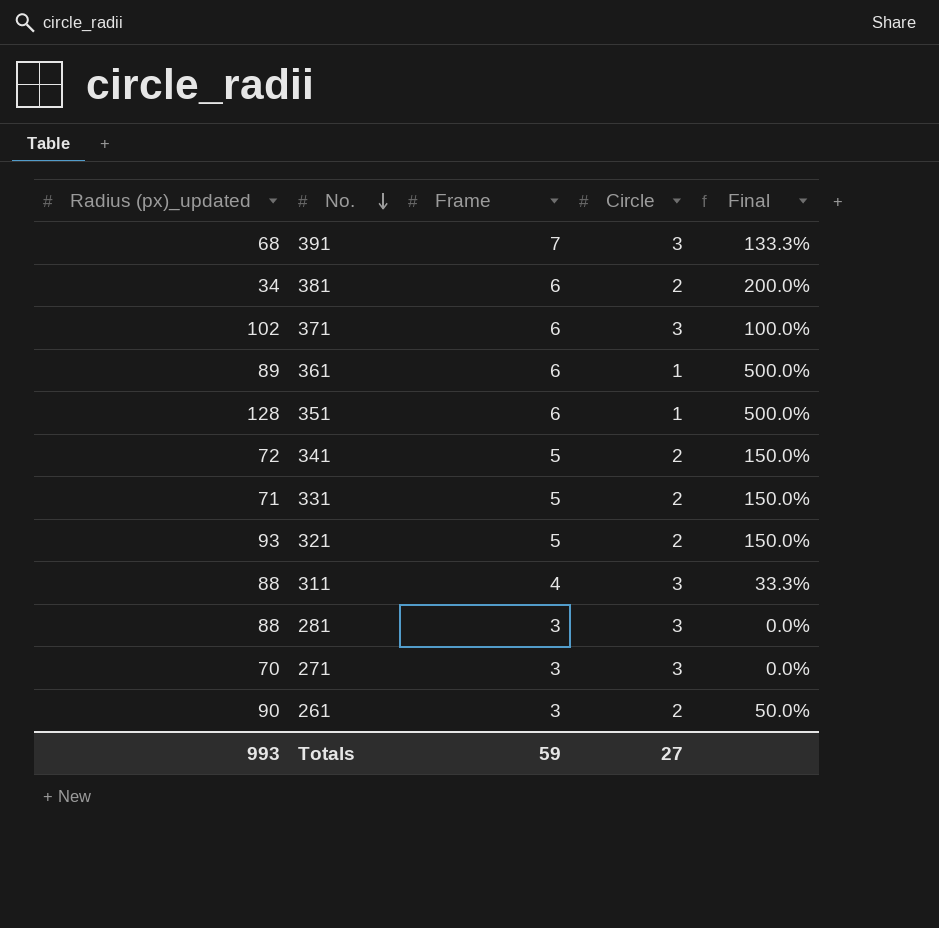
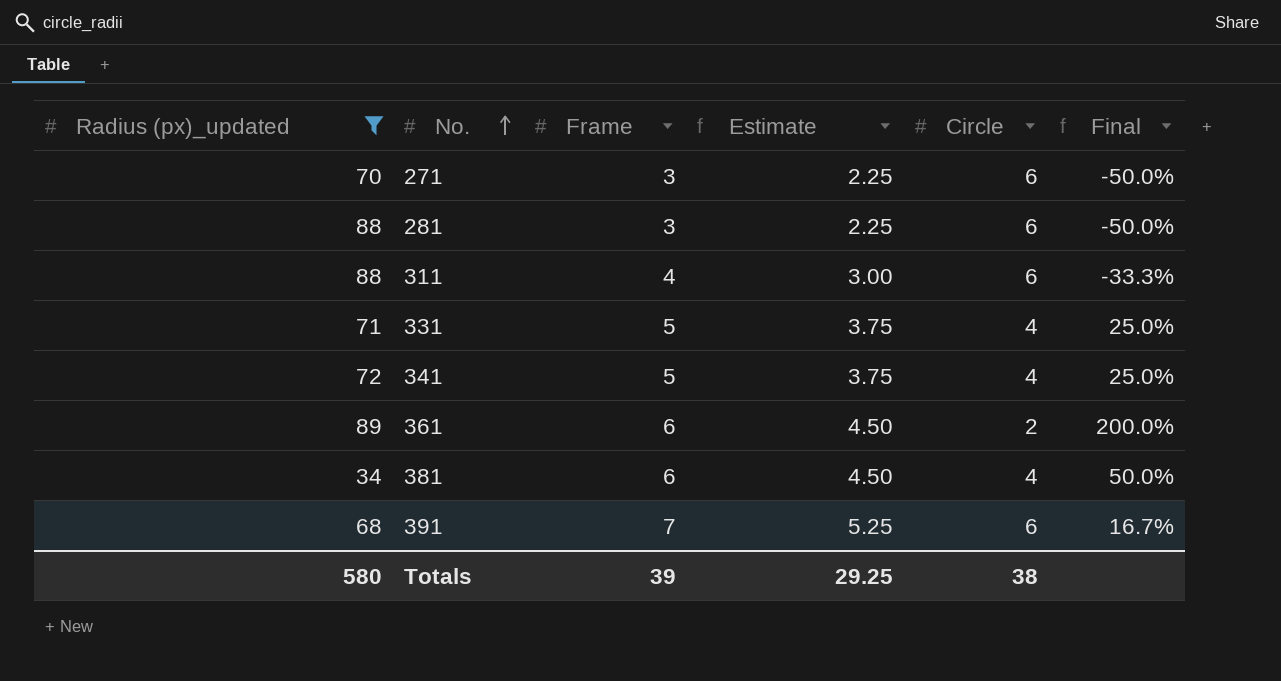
filter: none -> Radius (px)_updated <= 89
row order: No. descending -> No. ascending
column Estimate | formula: none -> [Frame] * 0.75
271 | Circle: 3 -> 6
271 | Final: 0.0% -> -50.0%
281 | Circle: 3 -> 6
281 | Final: 0.0% -> -50.0%
311 | Circle: 3 -> 6
311 | Final: 33.3% -> -33.3%
331 | Circle: 2 -> 4
331 | Final: 150.0% -> 25.0%
341 | Circle: 2 -> 4
341 | Final: 150.0% -> 25.0%
361 | Circle: 1 -> 2
361 | Final: 500.0% -> 200.0%
381 | Circle: 2 -> 4
381 | Final: 200.0% -> 50.0%
391 | Circle: 3 -> 6
391 | Final: 133.3% -> 16.7%
Totals | Radius (px)_updated: 993 -> 580
Totals | Frame: 59 -> 39
Totals | Circle: 27 -> 38

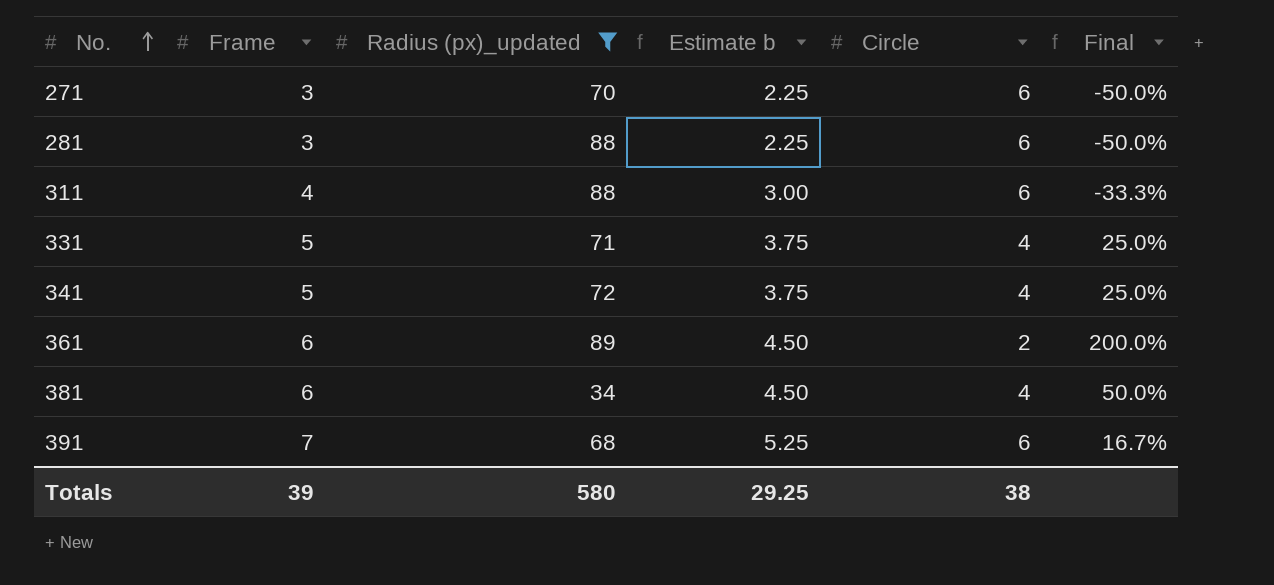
column Radius (px)_updated | position: 1 -> 3
column name: Estimate -> Estimate b

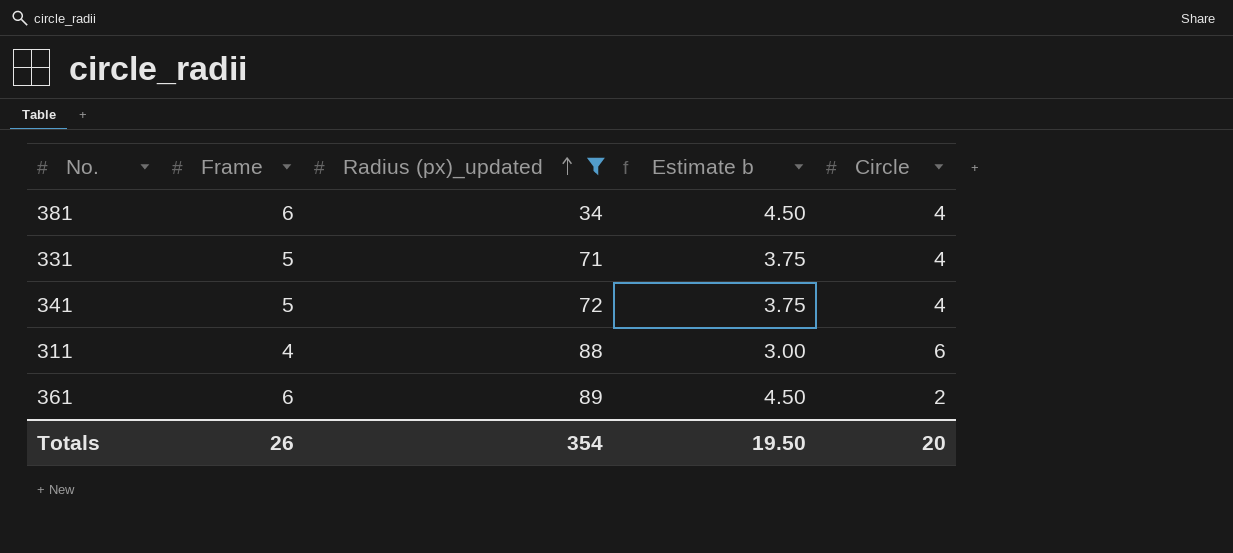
row order: No. ascending -> Radius (px)_updated ascending
column Final | formula: ([Frame] - [Circle]) / [Circle] -> none
row 271: 3 | 70 | 2.25 | 6 | -50.0% -> none
row 281: 3 | 88 | 2.25 | 6 | -50.0% -> none
row 391: 7 | 68 | 5.25 | 6 | 16.7% -> none
Totals | Frame: 39 -> 26
Totals | Radius (px)_updated: 580 -> 354
Totals | Estimate b: 29.25 -> 19.50
Totals | Circle: 38 -> 20

